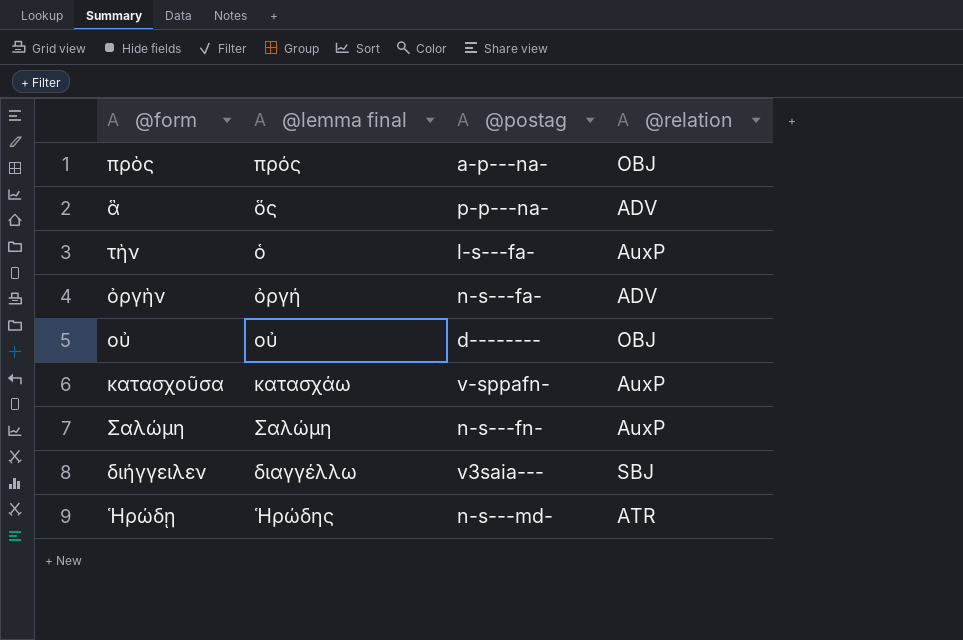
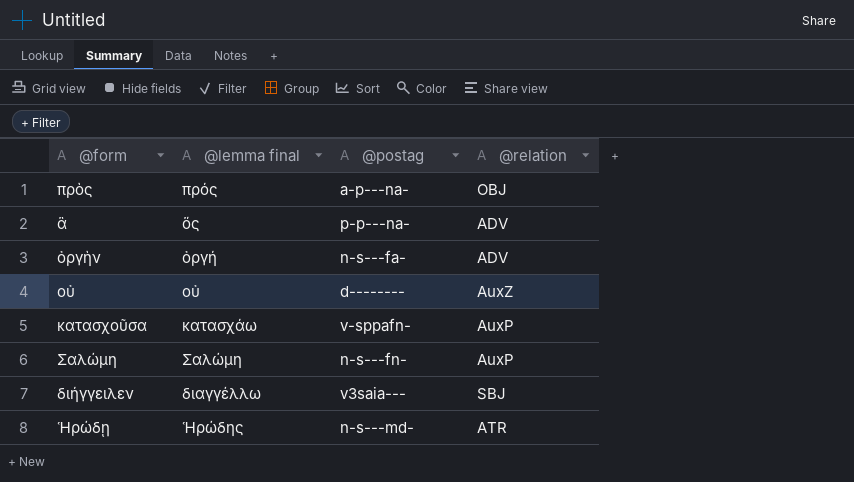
row τὴν: ὁ | l-s---fa- | AuxP -> none
οὐ | @relation: OBJ -> AuxZ

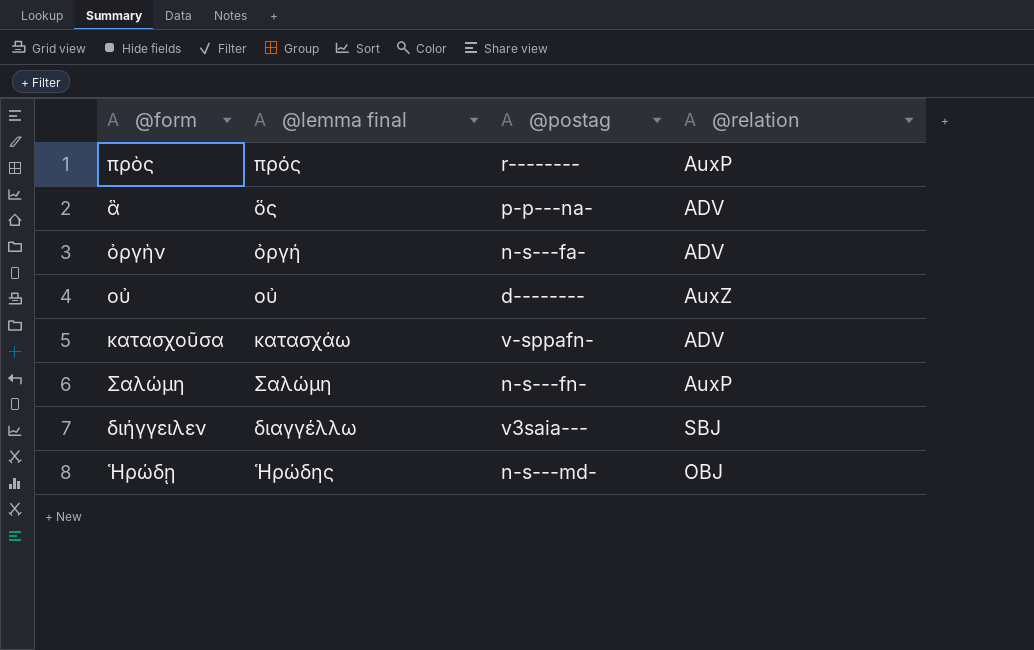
πρὸς | @postag: a-p---na- -> r--------
πρὸς | @relation: OBJ -> AuxP
κατασχοῦσα | @relation: AuxP -> ADV
Ἡρώδῃ | @relation: ATR -> OBJ

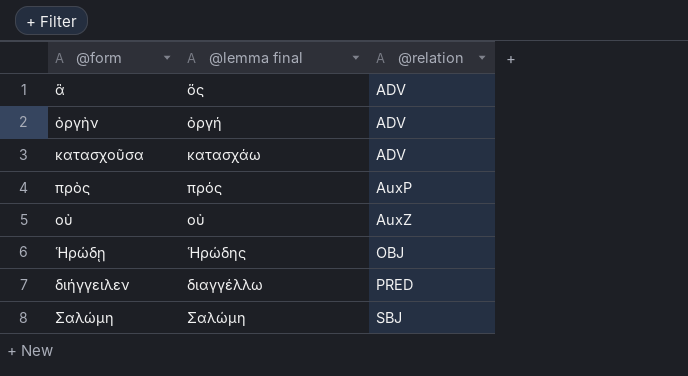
row order: none -> @relation ascending
column @postag | position: 3 -> none
διήγγειλεν | @relation: SBJ -> PRED
Σαλώμη | @relation: AuxP -> SBJ

